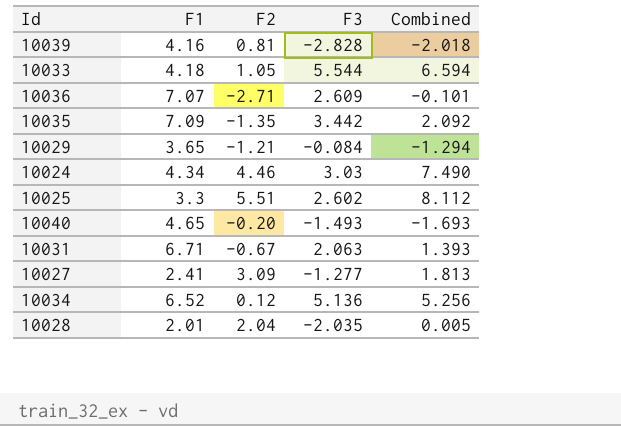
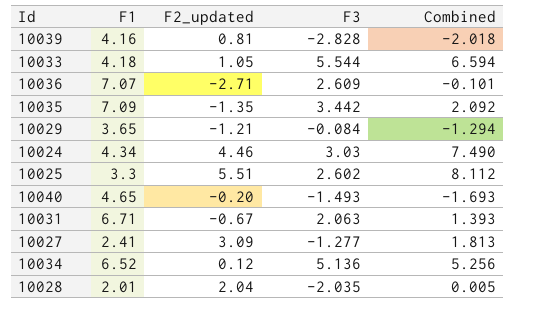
column name: F2 -> F2_updated

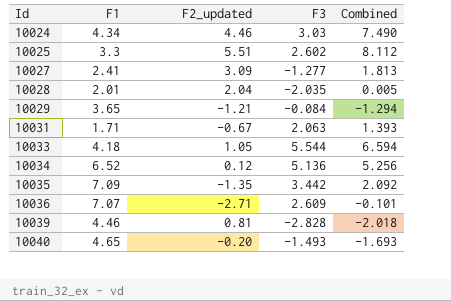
row order: none -> Id ascending
10031 | F1: 6.71 -> 1.71
10039 | F1: 4.16 -> 4.46

